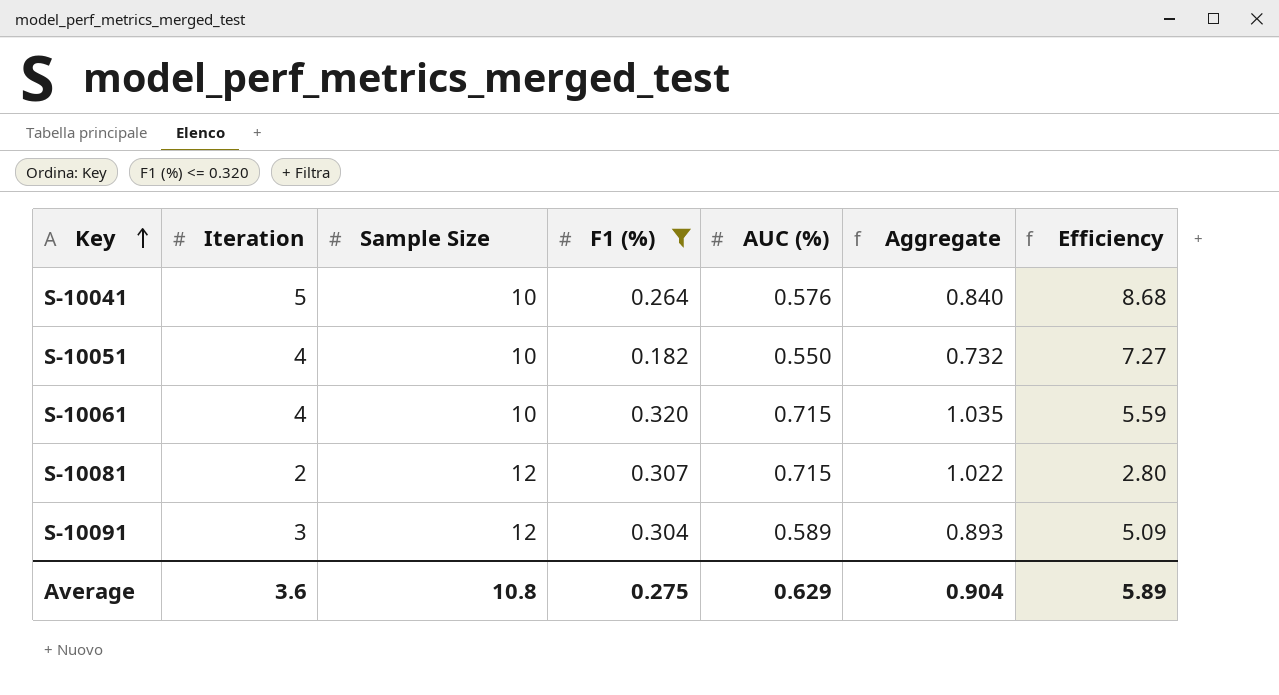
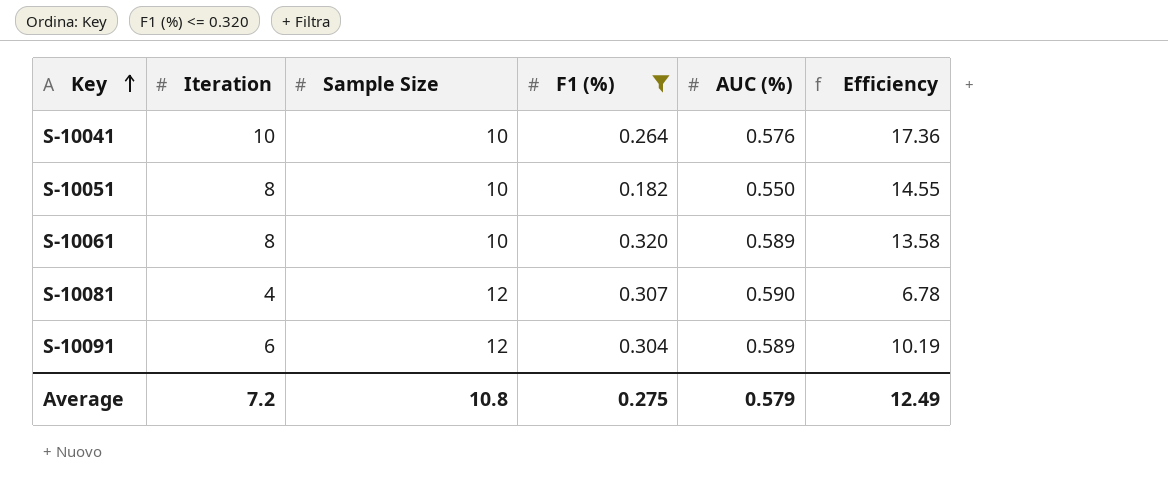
column Aggregate | formula: [F1 (%)] + [AUC (%)] -> none
S-10041 | Iteration: 5 -> 10
S-10041 | Efficiency: 8.68 -> 17.36
S-10051 | Iteration: 4 -> 8
S-10051 | Efficiency: 7.27 -> 14.55
S-10061 | Iteration: 4 -> 8
S-10061 | AUC (%): 0.715 -> 0.589
S-10061 | Efficiency: 5.59 -> 13.58
S-10081 | Iteration: 2 -> 4
S-10081 | AUC (%): 0.715 -> 0.590
S-10081 | Efficiency: 2.80 -> 6.78
S-10091 | Iteration: 3 -> 6
S-10091 | Efficiency: 5.09 -> 10.19
Average | Iteration: 3.6 -> 7.2
Average | AUC (%): 0.629 -> 0.579
Average | Efficiency: 5.89 -> 12.49

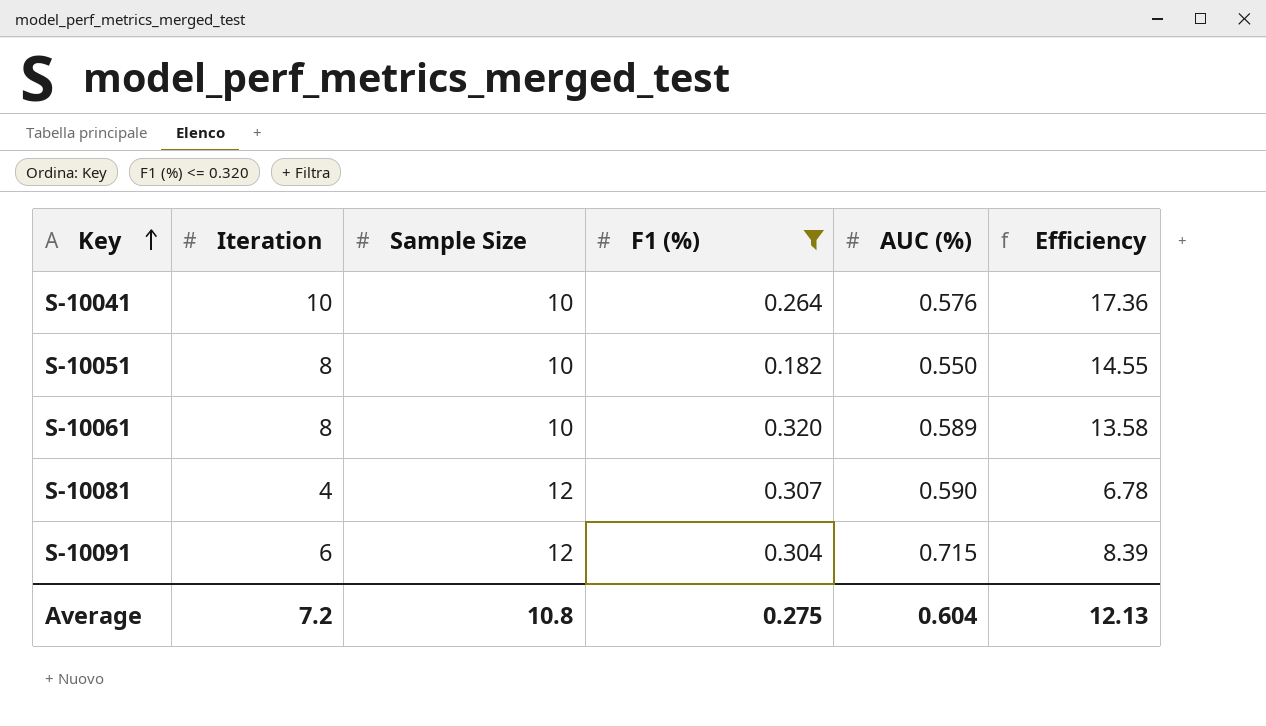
S-10091 | AUC (%): 0.589 -> 0.715
S-10091 | Efficiency: 10.19 -> 8.39
Average | AUC (%): 0.579 -> 0.604
Average | Efficiency: 12.49 -> 12.13

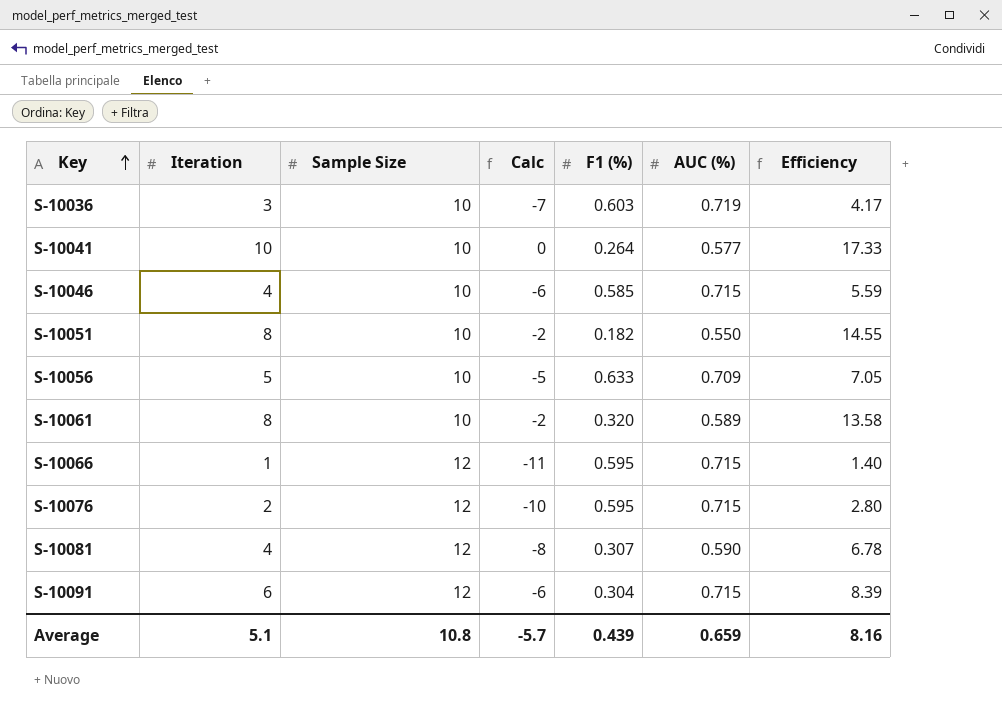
filter: F1 (%) <= 0.320 -> none
column Calc | formula: none -> [Iteration] - [Sample Size]
S-10041 | AUC (%): 0.576 -> 0.577
S-10041 | Efficiency: 17.36 -> 17.33
Average | Iteration: 7.2 -> 5.1
Average | F1 (%): 0.275 -> 0.439
Average | AUC (%): 0.604 -> 0.659
Average | Efficiency: 12.13 -> 8.16

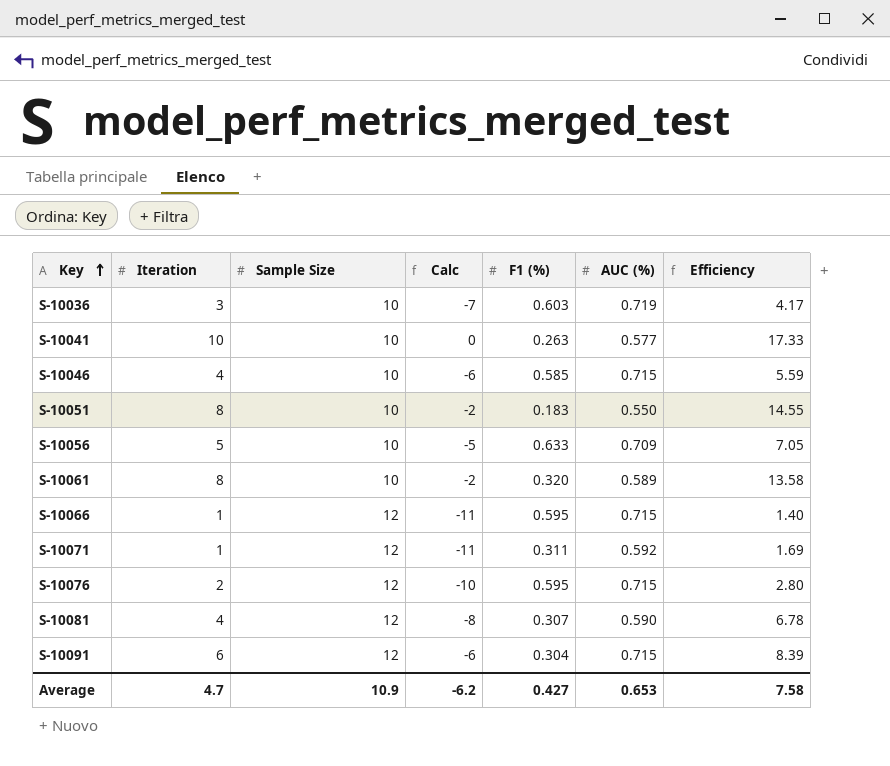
S-10041 | F1 (%): 0.264 -> 0.263
S-10051 | F1 (%): 0.182 -> 0.183
row S-10071: none -> 1 | 12 | -11 | 0.311 | 0.592 | 1.69
Average | Iteration: 5.1 -> 4.7
Average | Sample Size: 10.8 -> 10.9
Average | Calc: -5.7 -> -6.2
Average | F1 (%): 0.439 -> 0.427
Average | AUC (%): 0.659 -> 0.653
Average | Efficiency: 8.16 -> 7.58

